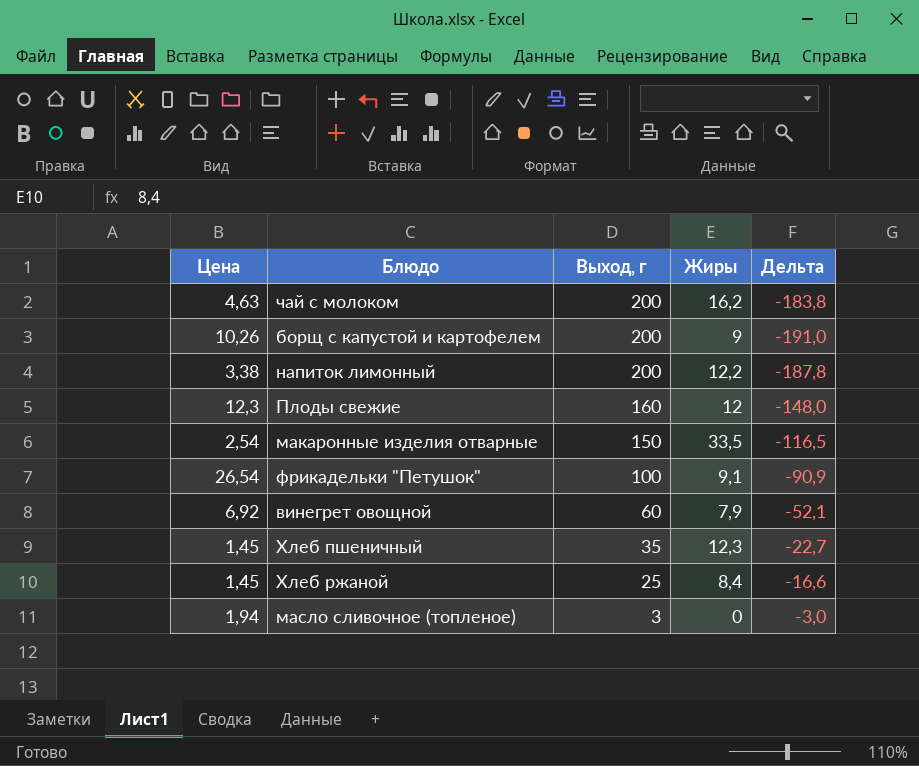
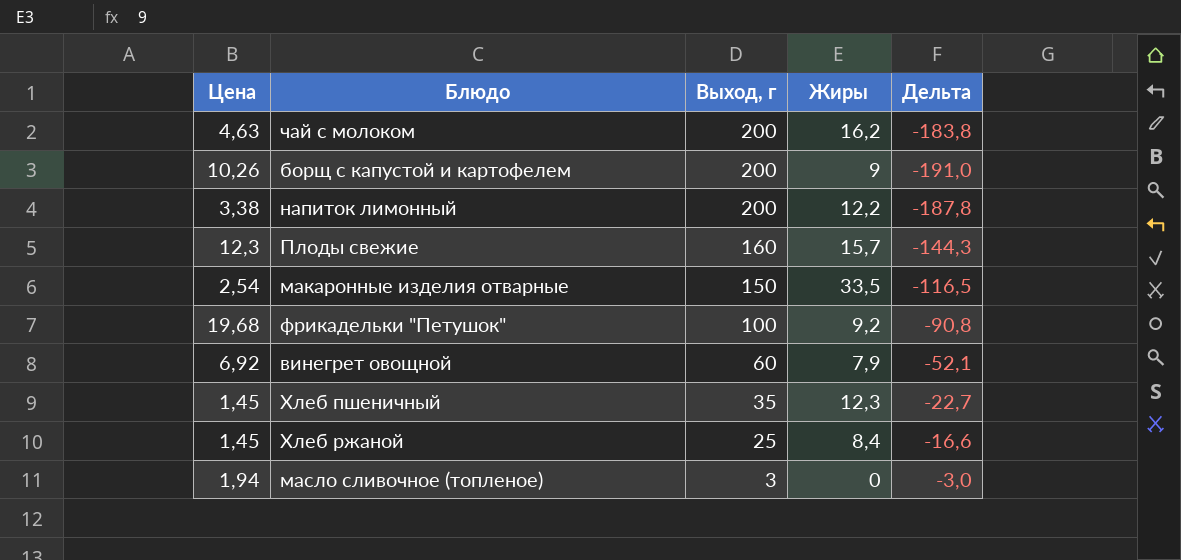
Плоды свежие | Жиры: 12 -> 15,7
Плоды свежие | Дельта: -148,0 -> -144,3
фрикадельки "Петушок" | Цена: 26,54 -> 19,68
фрикадельки "Петушок" | Жиры: 9,1 -> 9,2
фрикадельки "Петушок" | Дельта: -90,9 -> -90,8

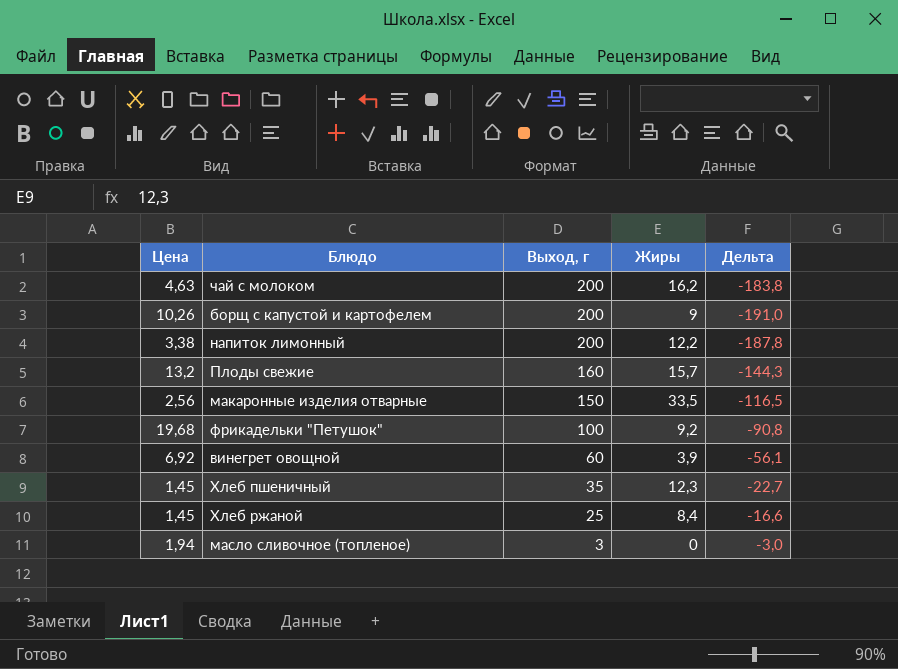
Плоды свежие | Цена: 12,3 -> 13,2
макаронные изделия отварные | Цена: 2,54 -> 2,56
винегрет овощной | Жиры: 7,9 -> 3,9
винегрет овощной | Дельта: -52,1 -> -56,1

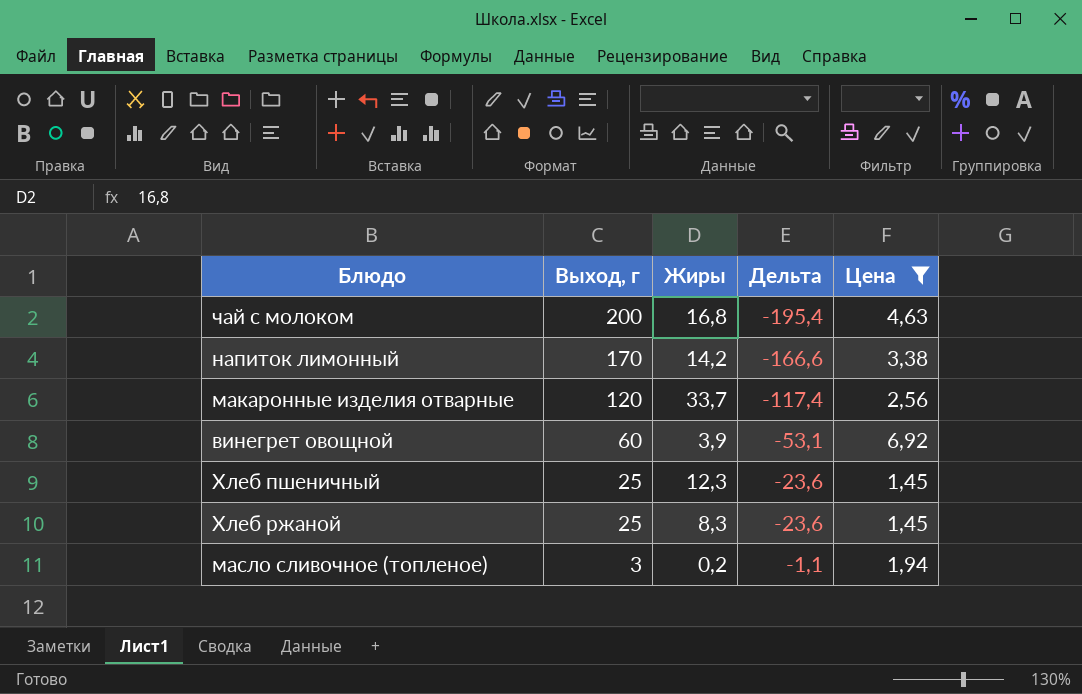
filter: none -> Цена <= 6,92
column Дельта | formula: [Жиры] - [Выход, г] -> [Цена] - [Выход, г]
column Цена | position: 1 -> 5
чай с молоком | Жиры: 16,2 -> 16,8
напиток лимонный | Выход, г: 200 -> 170
напиток лимонный | Жиры: 12,2 -> 14,2
макаронные изделия отварные | Выход, г: 150 -> 120
макаронные изделия отварные | Жиры: 33,5 -> 33,7
Хлеб пшеничный | Выход, г: 35 -> 25
Хлеб ржаной | Жиры: 8,4 -> 8,3
масло сливочное (топленое) | Жиры: 0 -> 0,2

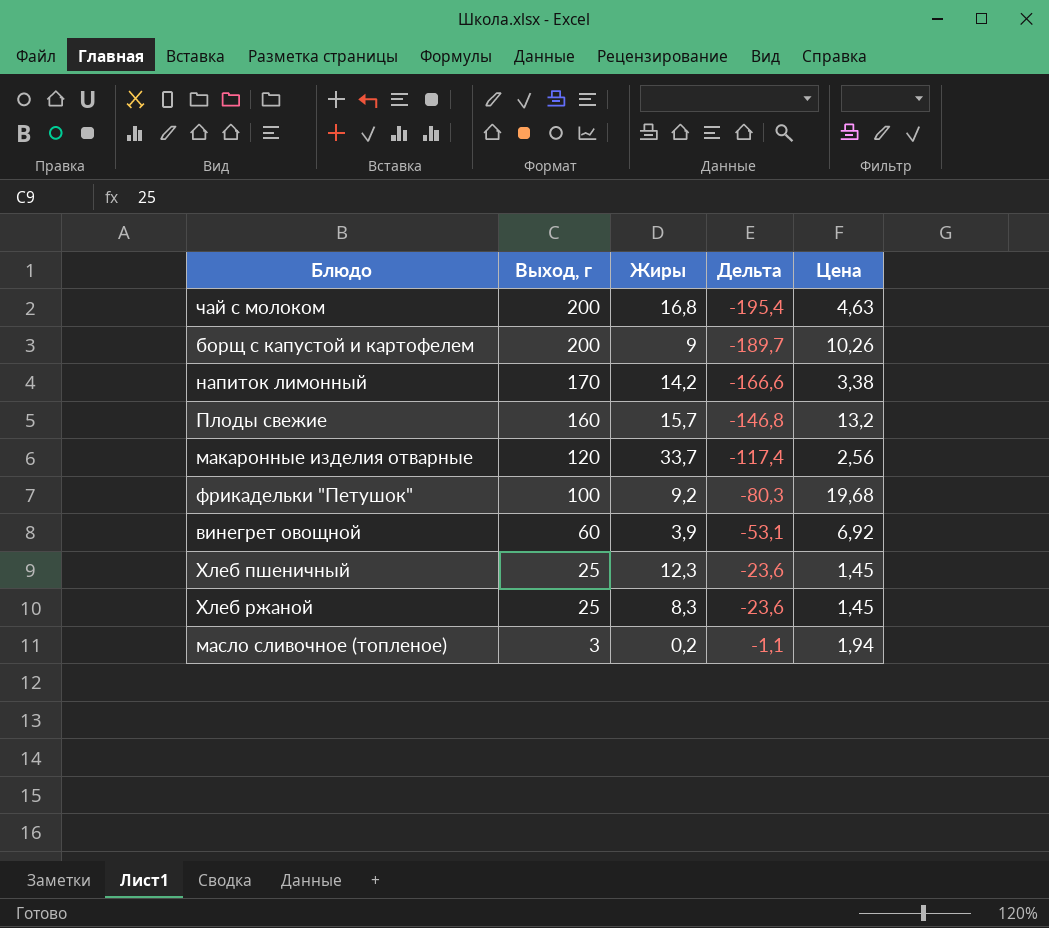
filter: Цена <= 6,92 -> none

